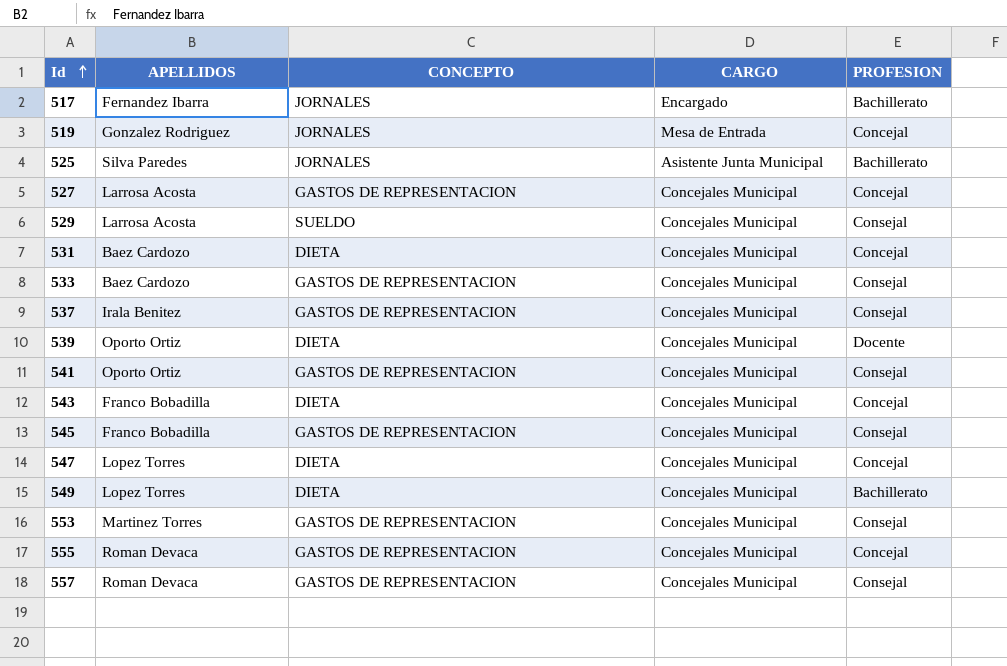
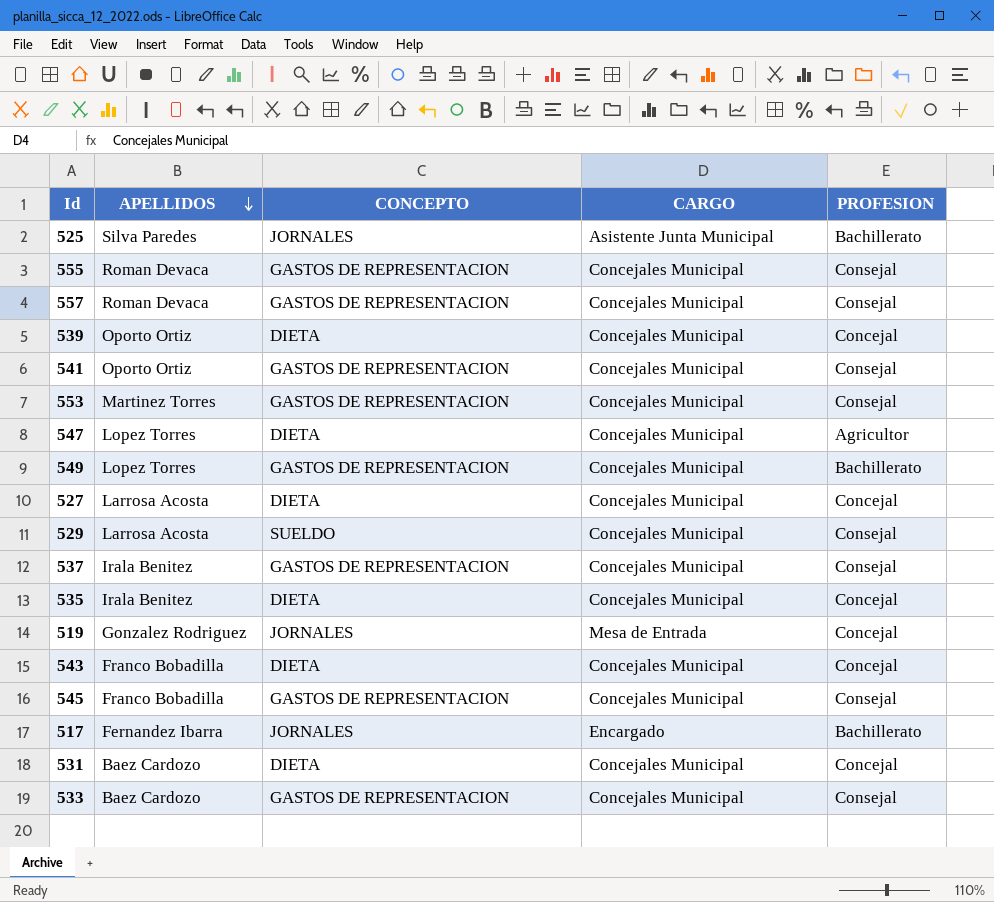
row order: Id ascending -> APELLIDOS descending
555 | PROFESION: Concejal -> Consejal
539 | PROFESION: Docente -> Concejal
547 | PROFESION: Concejal -> Agricultor
549 | CONCEPTO: DIETA -> GASTOS DE REPRESENTACION
527 | CONCEPTO: GASTOS DE REPRESENTACION -> DIETA
row 535: none -> Irala Benitez | DIETA | Concejales Municipal | Concejal

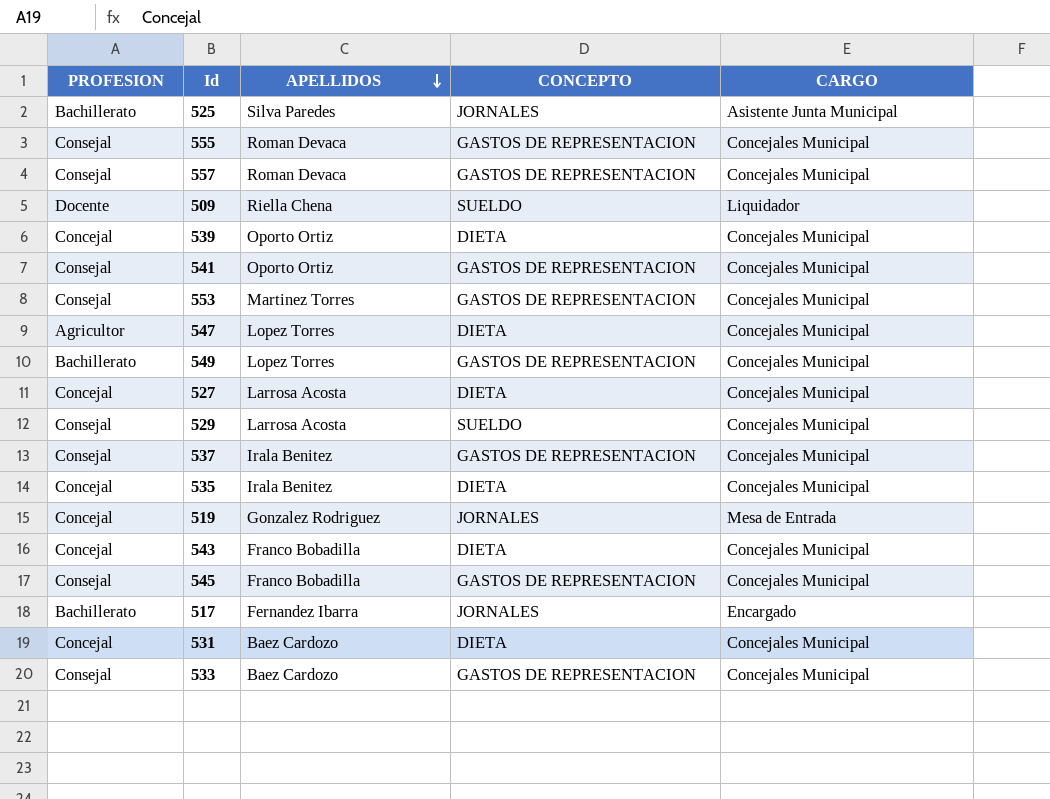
column PROFESION | position: 5 -> 1
row 509: none -> Docente | Riella Chena | SUELDO | Liquidador

